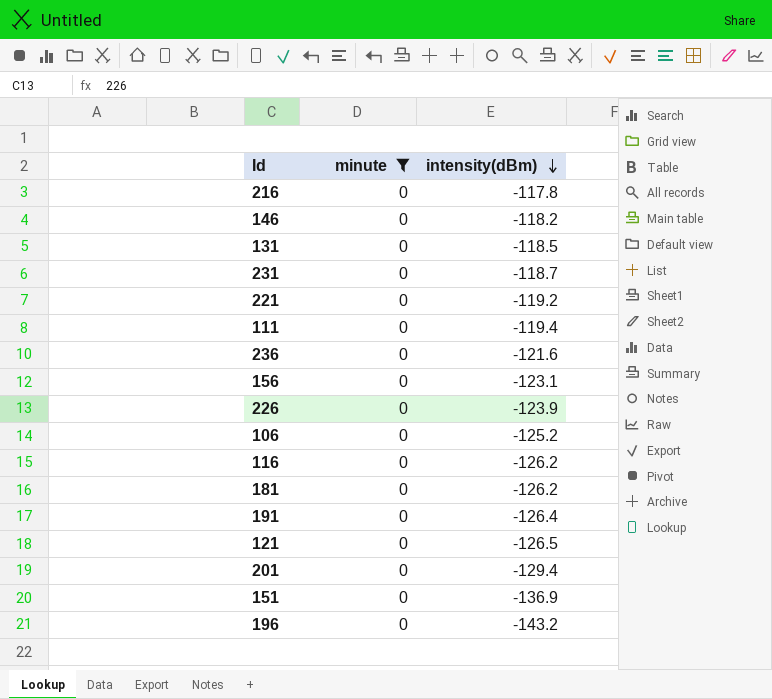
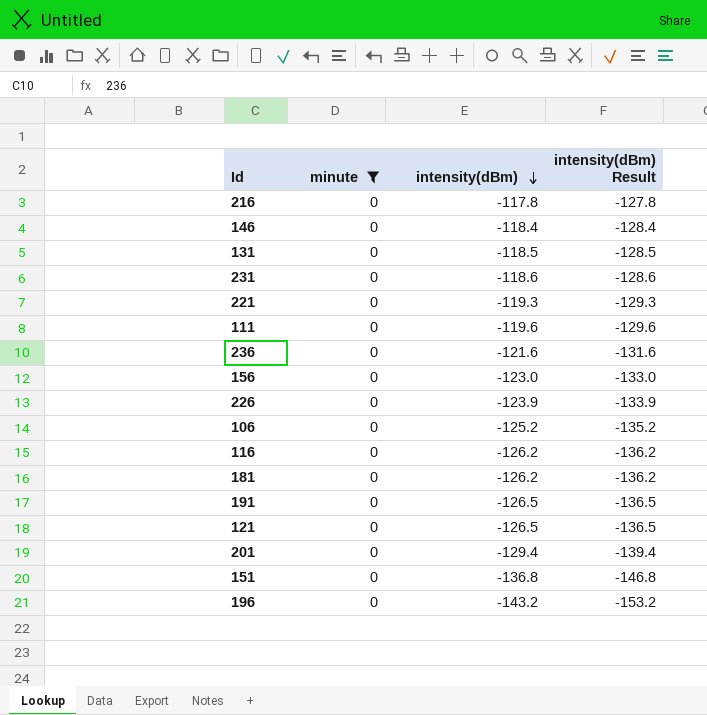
column intensity(dBm) Result | formula: none -> [intensity(dBm)] - 10
146 | intensity(dBm): -118.2 -> -118.4
231 | intensity(dBm): -118.7 -> -118.6
221 | intensity(dBm): -119.2 -> -119.3
111 | intensity(dBm): -119.4 -> -119.6
156 | intensity(dBm): -123.1 -> -123.0
191 | intensity(dBm): -126.4 -> -126.5
151 | intensity(dBm): -136.9 -> -136.8

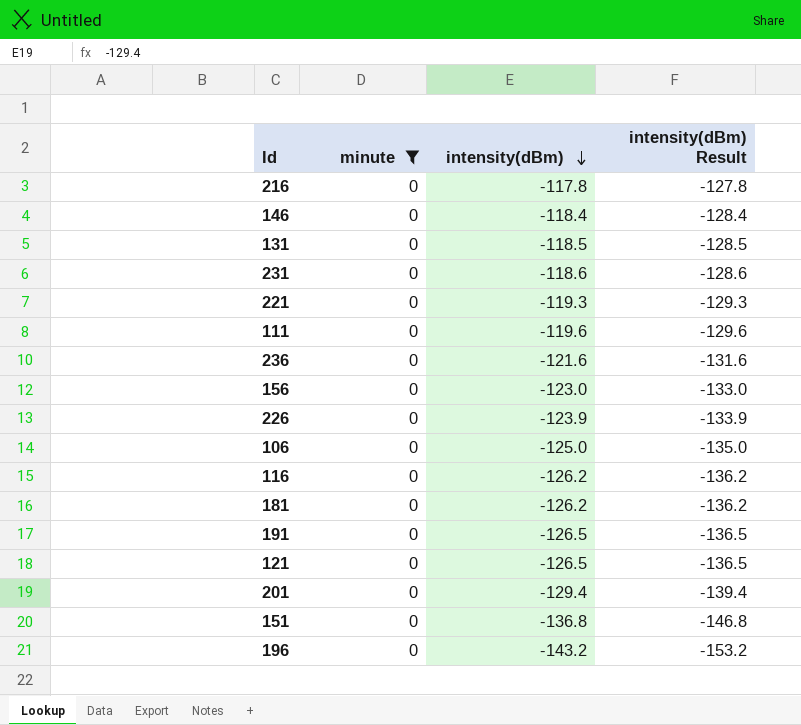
106 | intensity(dBm): -125.2 -> -125.0
106 | intensity(dBm) Result: -135.2 -> -135.0

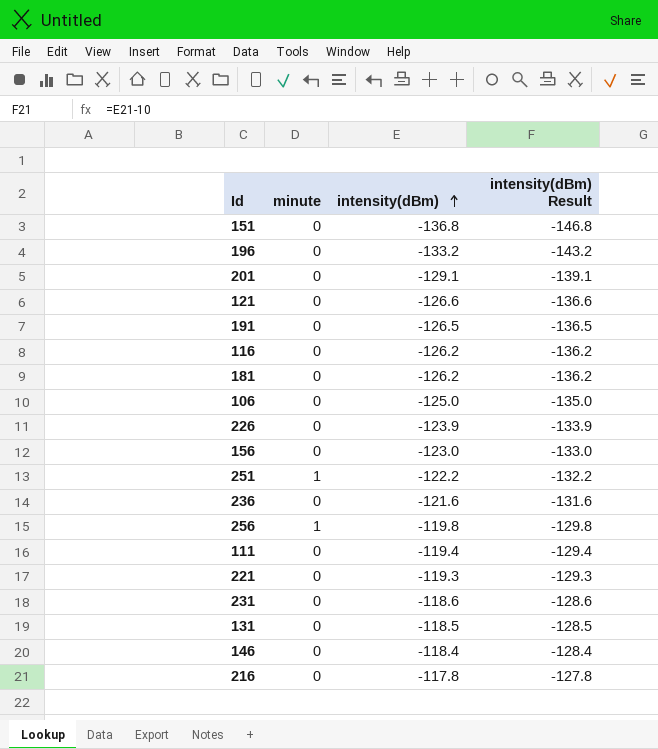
filter: minute = 0 -> none
row order: intensity(dBm) descending -> intensity(dBm) ascending
196 | intensity(dBm): -143.2 -> -133.2
196 | intensity(dBm) Result: -153.2 -> -143.2
201 | intensity(dBm): -129.4 -> -129.1
201 | intensity(dBm) Result: -139.4 -> -139.1
121 | intensity(dBm): -126.5 -> -126.6
121 | intensity(dBm) Result: -136.5 -> -136.6
111 | intensity(dBm): -119.6 -> -119.4
111 | intensity(dBm) Result: -129.6 -> -129.4

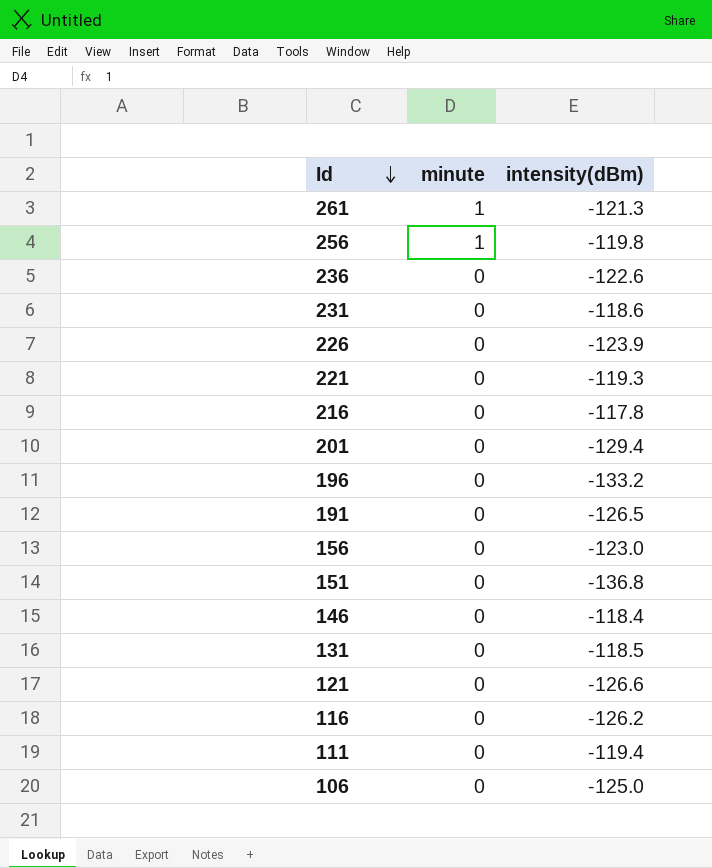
row order: intensity(dBm) ascending -> Id descending
column intensity(dBm) Result | formula: [intensity(dBm)] - 10 -> none
row 181: 0 | -126.2 | -136.2 -> none
row 251: 1 | -122.2 | -132.2 -> none
row 261: none -> 1 | -121.3
236 | intensity(dBm): -121.6 -> -122.6
201 | intensity(dBm): -129.1 -> -129.4

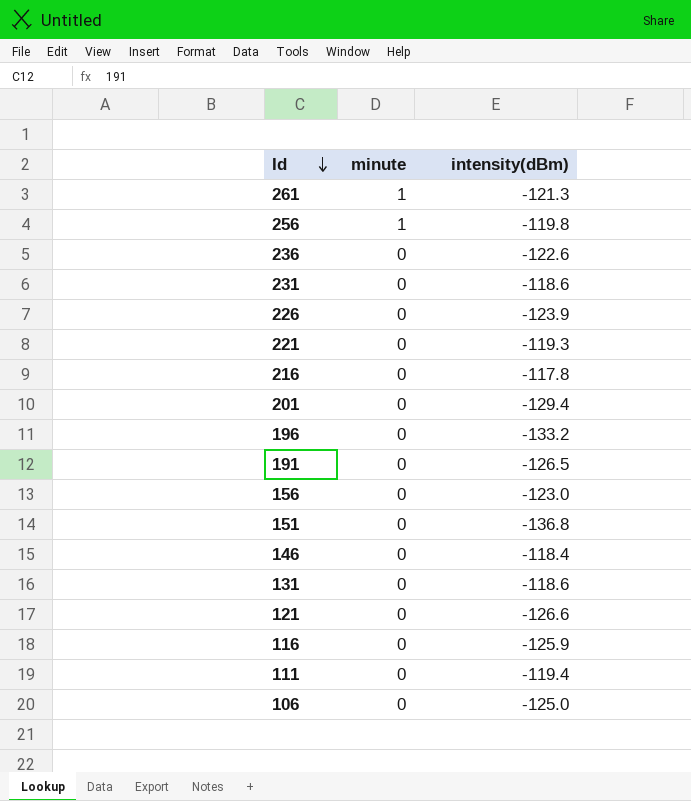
131 | intensity(dBm): -118.5 -> -118.6
116 | intensity(dBm): -126.2 -> -125.9

